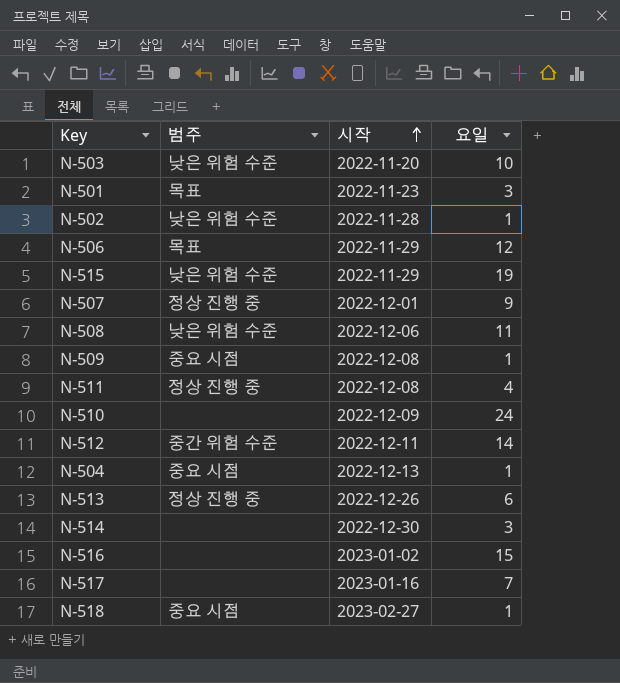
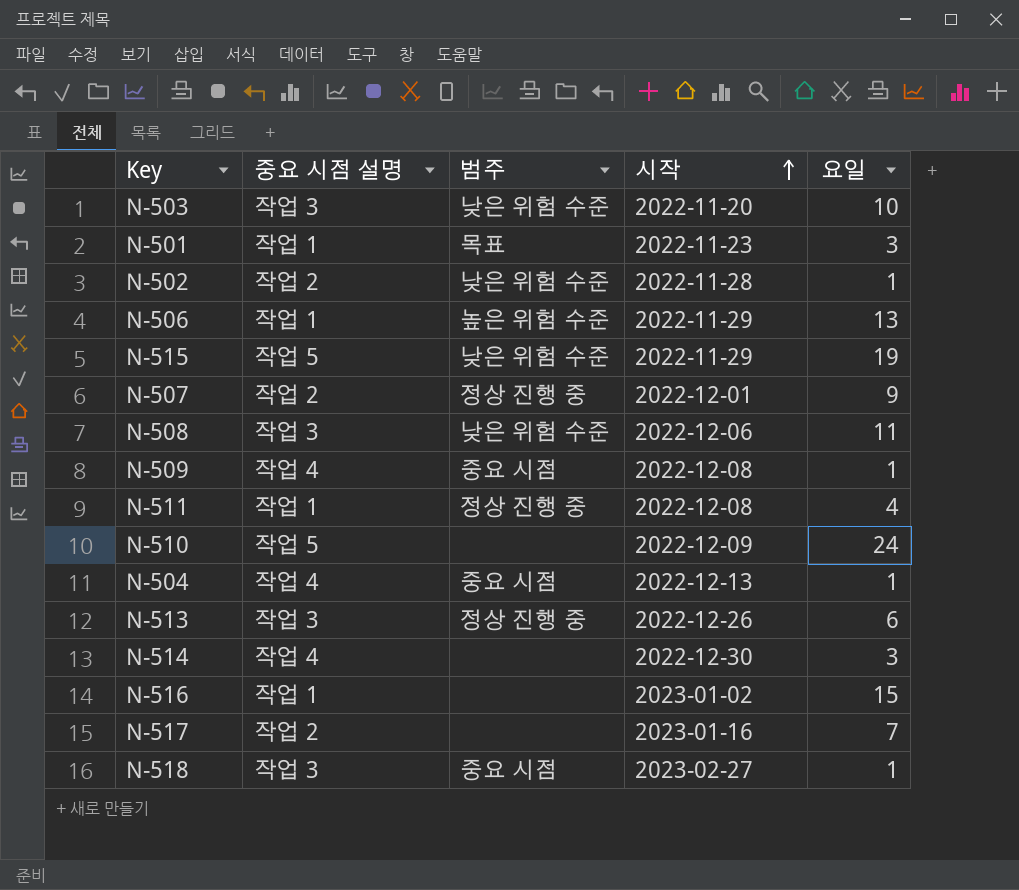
column 중요 시점 설명 | position: none -> 2
row N-512: 중간 위험 수준 | 2022-12-11 | 14 -> none
N-506 | 범주: 목표 -> 높은 위험 수준
N-506 | 요일: 12 -> 13

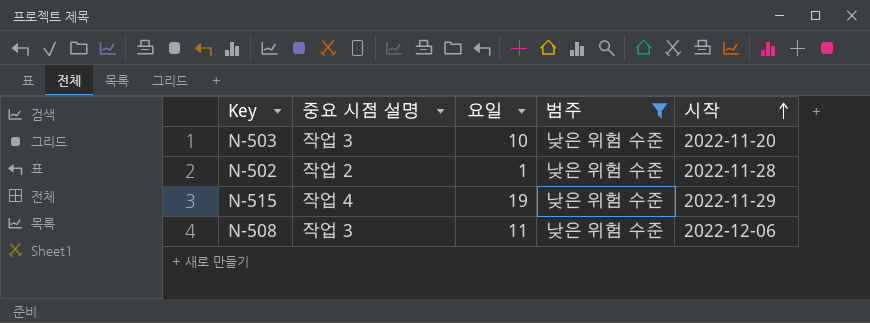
filter: none -> 범주 = 낮은 위험 수준
column 요일 | position: 5 -> 3
N-515 | 중요 시점 설명: 작업 5 -> 작업 4

